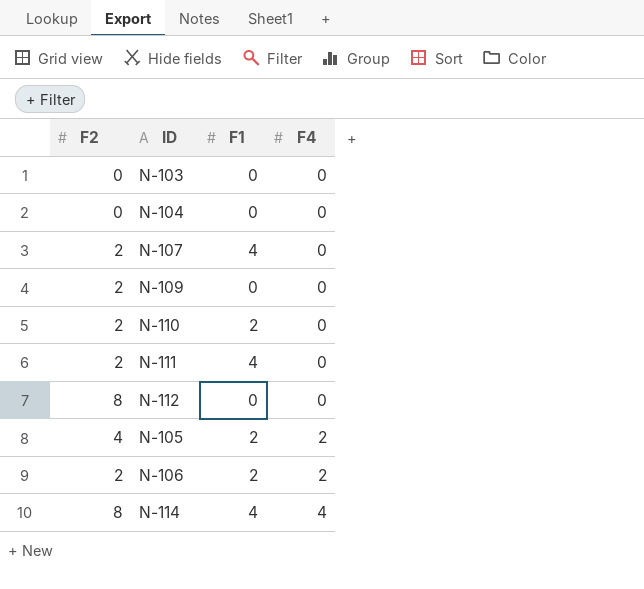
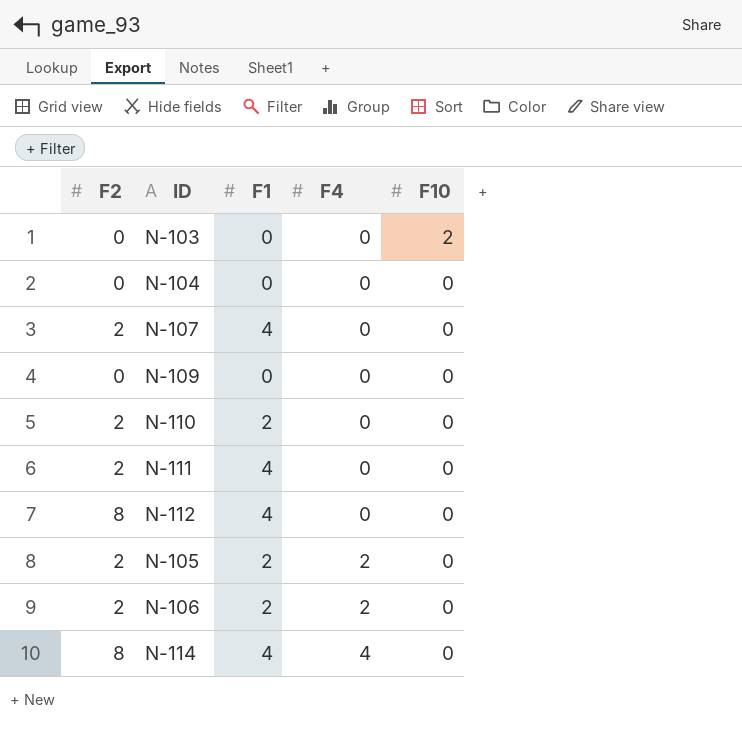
column F10 | position: none -> 5
N-109 | F2: 2 -> 0
N-112 | F1: 0 -> 4
N-105 | F2: 4 -> 2

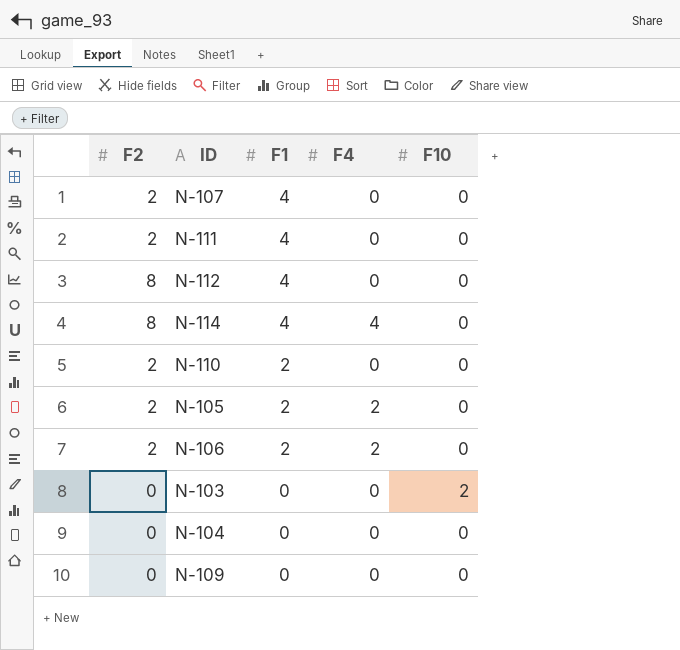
row order: F4 ascending -> F1 descending

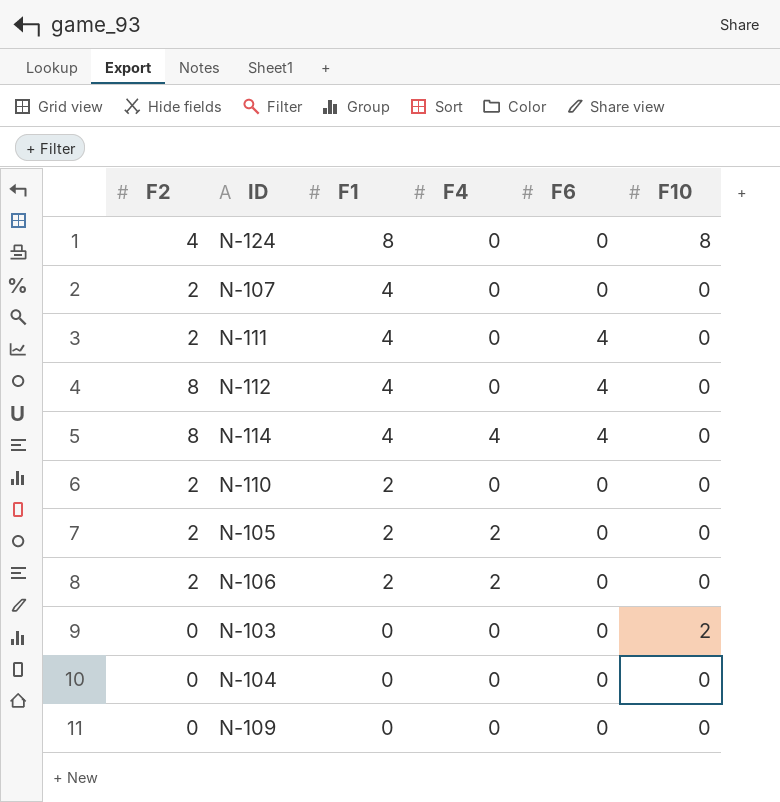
column F6 | position: none -> 5
row N-124: none -> 4 | 8 | 0 | 0 | 8

